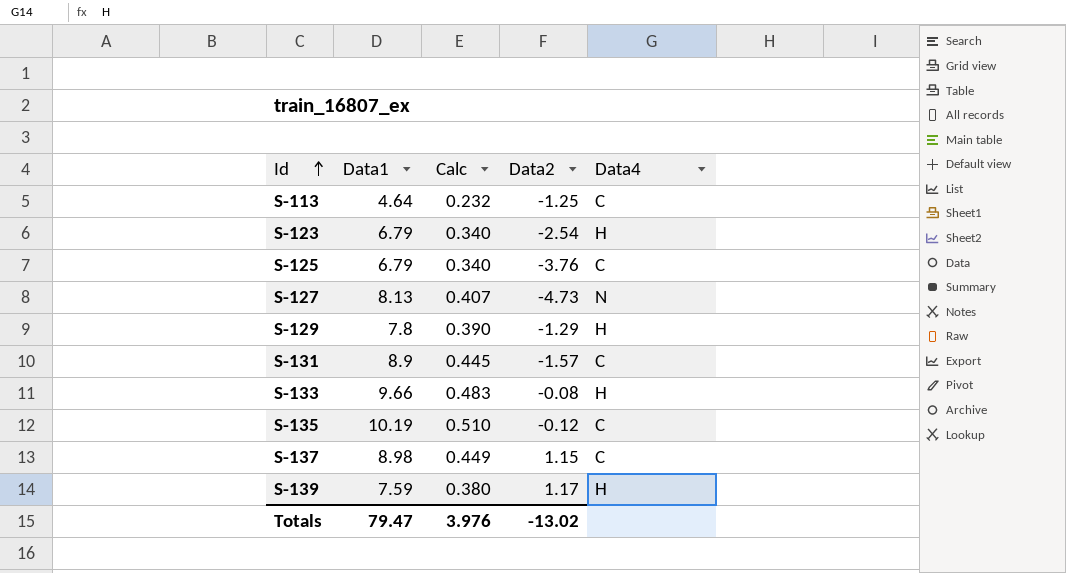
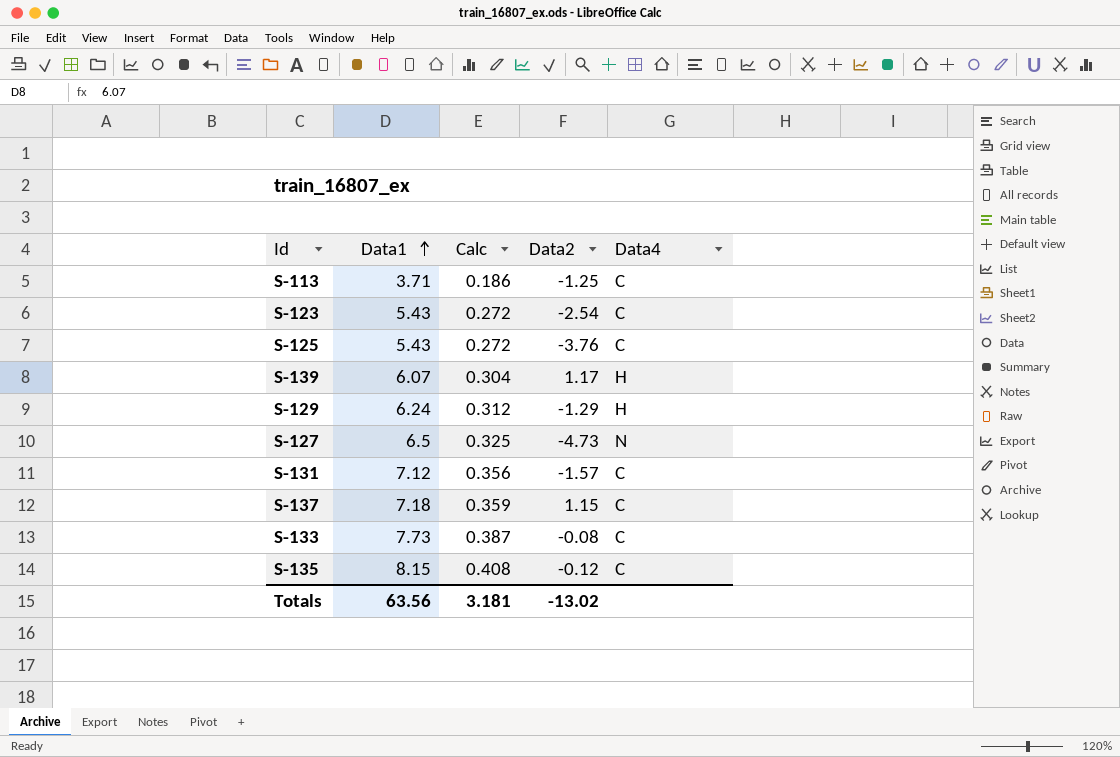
row order: Id ascending -> Data1 ascending
S-113 | Data1: 4.64 -> 3.71
S-113 | Calc: 0.232 -> 0.186
S-123 | Data1: 6.79 -> 5.43
S-123 | Calc: 0.340 -> 0.272
S-123 | Data4: H -> C
S-125 | Data1: 6.79 -> 5.43
S-125 | Calc: 0.340 -> 0.272
S-139 | Data1: 7.59 -> 6.07
S-139 | Calc: 0.380 -> 0.304
S-129 | Data1: 7.8 -> 6.24
S-129 | Calc: 0.390 -> 0.312
S-127 | Data1: 8.13 -> 6.5
S-127 | Calc: 0.407 -> 0.325
S-131 | Data1: 8.9 -> 7.12
S-131 | Calc: 0.445 -> 0.356
S-137 | Data1: 8.98 -> 7.18
S-137 | Calc: 0.449 -> 0.359
S-133 | Data1: 9.66 -> 7.73
S-133 | Calc: 0.483 -> 0.387
S-133 | Data4: H -> C
S-135 | Data1: 10.19 -> 8.15
S-135 | Calc: 0.510 -> 0.408
Totals | Data1: 79.47 -> 63.56
Totals | Calc: 3.976 -> 3.181

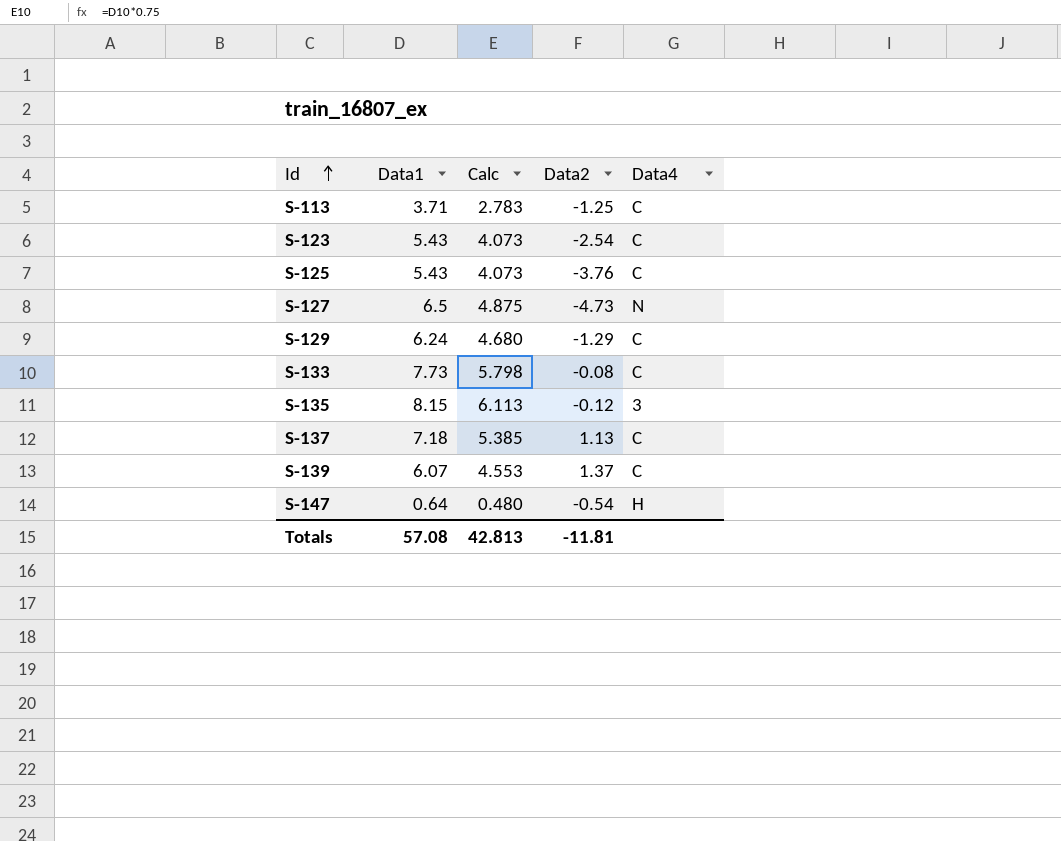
row order: Data1 ascending -> Id ascending
column Calc | formula: [Data1] * 0.05 -> [Data1] * 0.75
row S-131: 7.12 | 0.356 | -1.57 | C -> none
S-129 | Data4: H -> C
S-135 | Data4: C -> 3
S-137 | Data2: 1.15 -> 1.13
S-139 | Data2: 1.17 -> 1.37
S-139 | Data4: H -> C
row S-147: none -> 0.64 | 0.480 | -0.54 | H
Totals | Data1: 63.56 -> 57.08
Totals | Calc: 3.181 -> 42.813
Totals | Data2: -13.02 -> -11.81

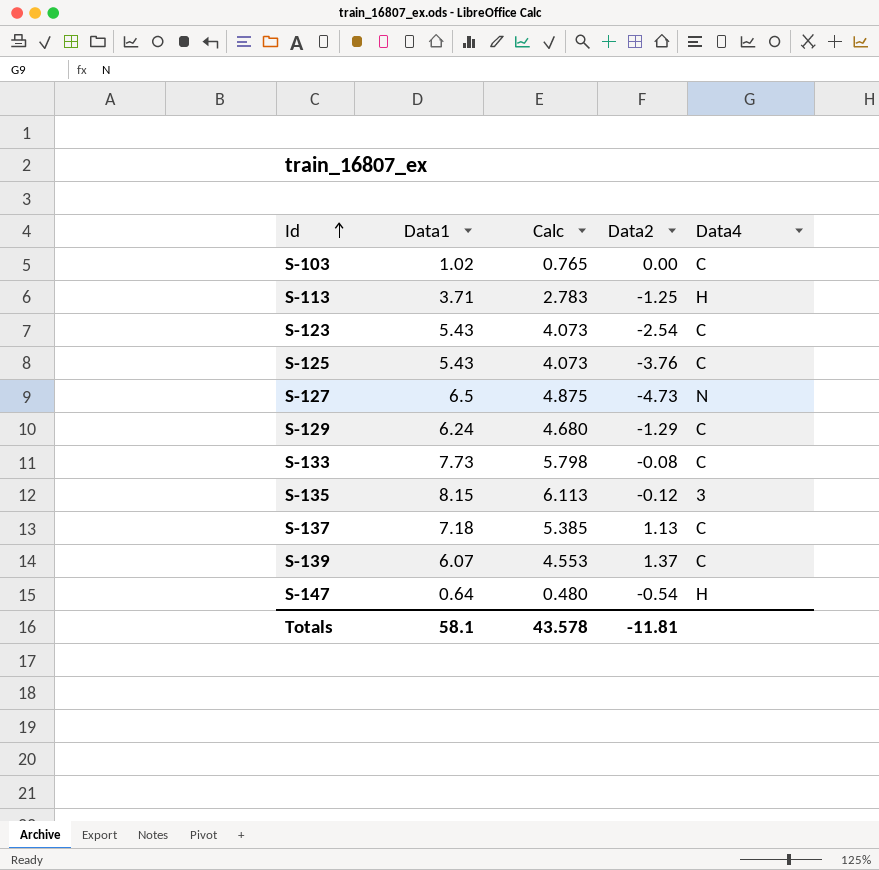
row S-103: none -> 1.02 | 0.765 | 0.00 | C
S-113 | Data4: C -> H
Totals | Data1: 57.08 -> 58.1
Totals | Calc: 42.813 -> 43.578

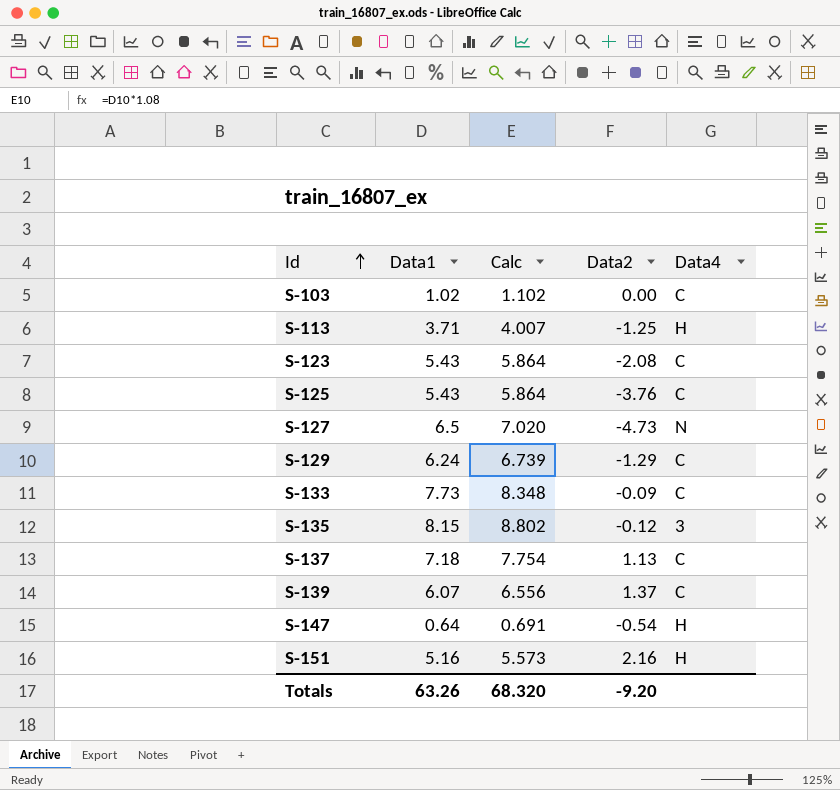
column Calc | formula: [Data1] * 0.75 -> [Data1] * 1.08
S-123 | Data2: -2.54 -> -2.08
S-133 | Data2: -0.08 -> -0.09
row S-151: none -> 5.16 | 5.573 | 2.16 | H
Totals | Data1: 58.1 -> 63.26
Totals | Calc: 43.578 -> 68.320
Totals | Data2: -11.81 -> -9.20

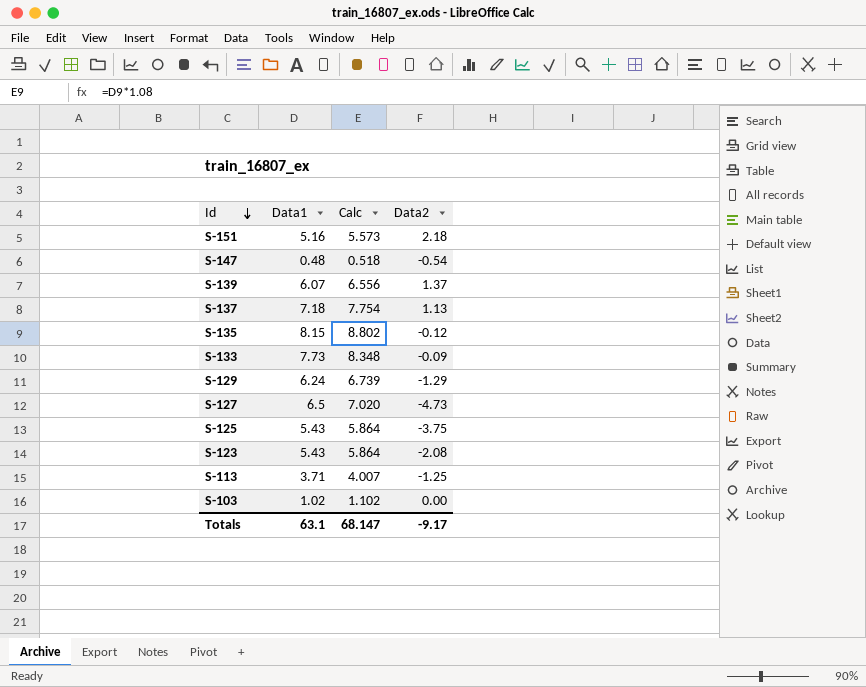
row order: Id ascending -> Id descending
column Data4 | position: 5 -> none
S-151 | Data2: 2.16 -> 2.18
S-147 | Data1: 0.64 -> 0.48
S-147 | Calc: 0.691 -> 0.518
S-125 | Data2: -3.76 -> -3.75
Totals | Data1: 63.26 -> 63.1
Totals | Calc: 68.320 -> 68.147
Totals | Data2: -9.20 -> -9.17

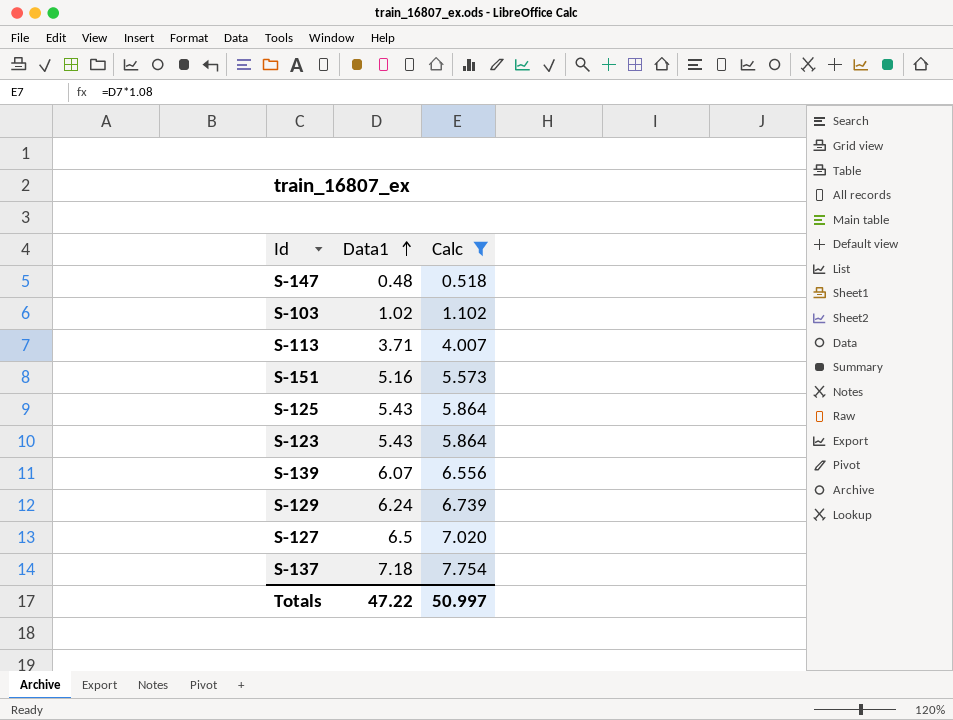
filter: none -> Calc <= 7.754
row order: Id descending -> Data1 ascending
column Data2 | position: 4 -> none
Totals | Data1: 63.1 -> 47.22
Totals | Calc: 68.147 -> 50.997

